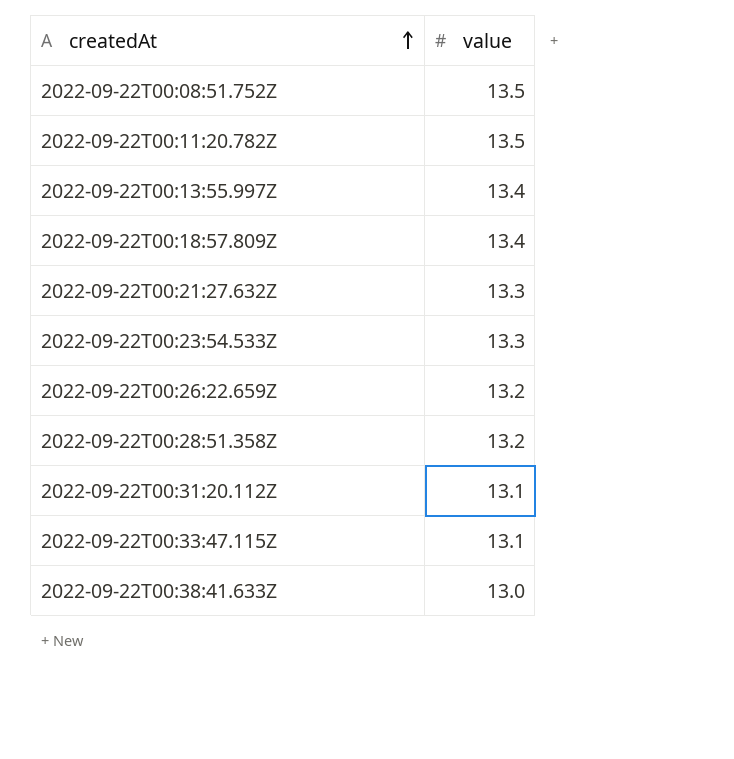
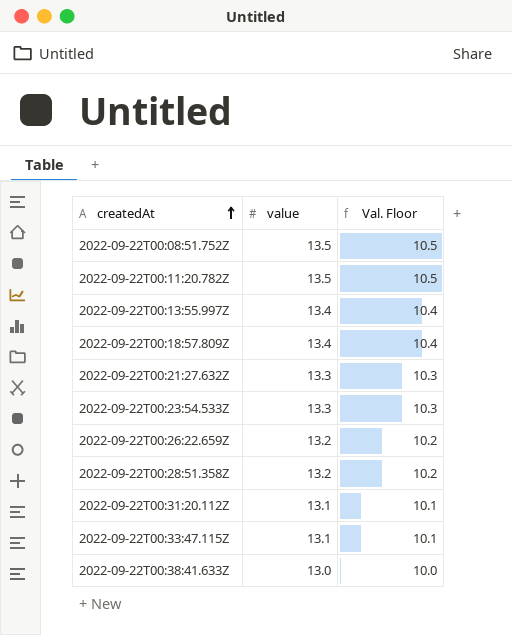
column Val. Floor | formula: none -> [value] - 3

